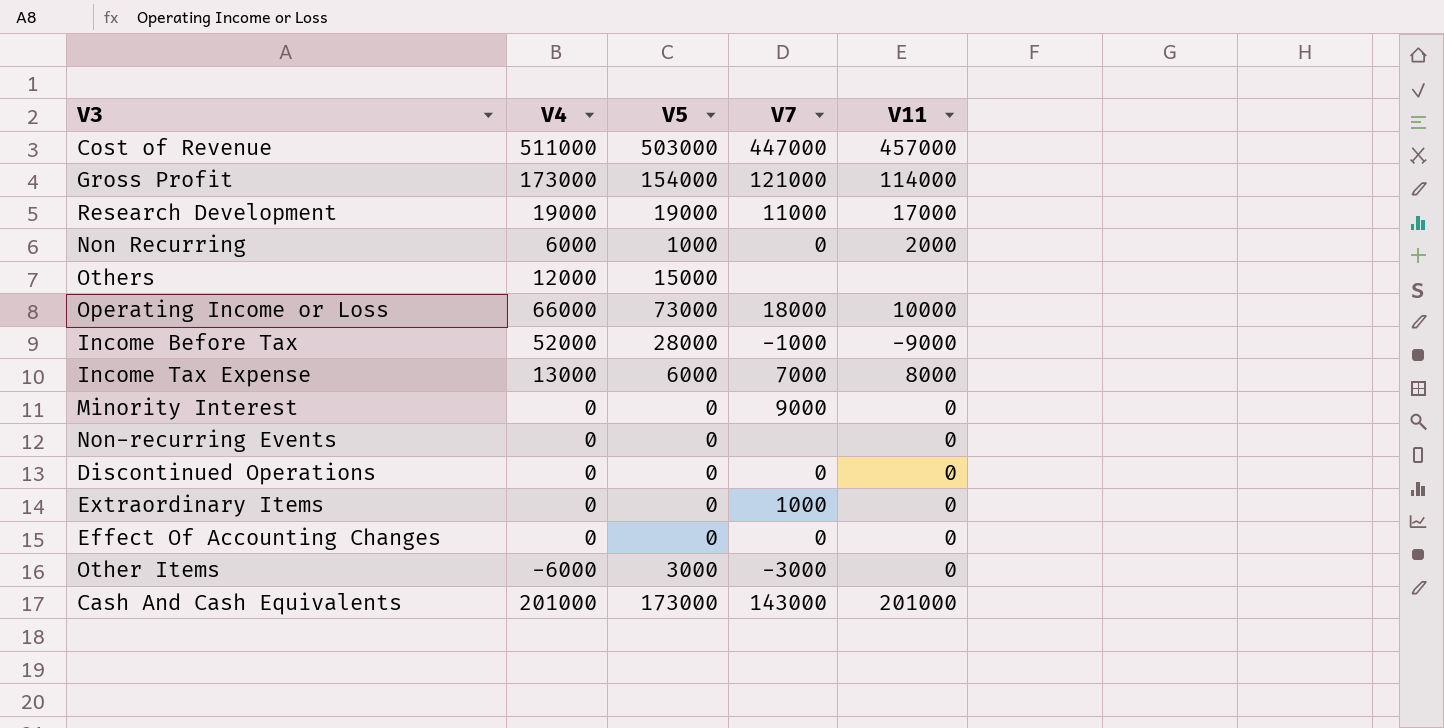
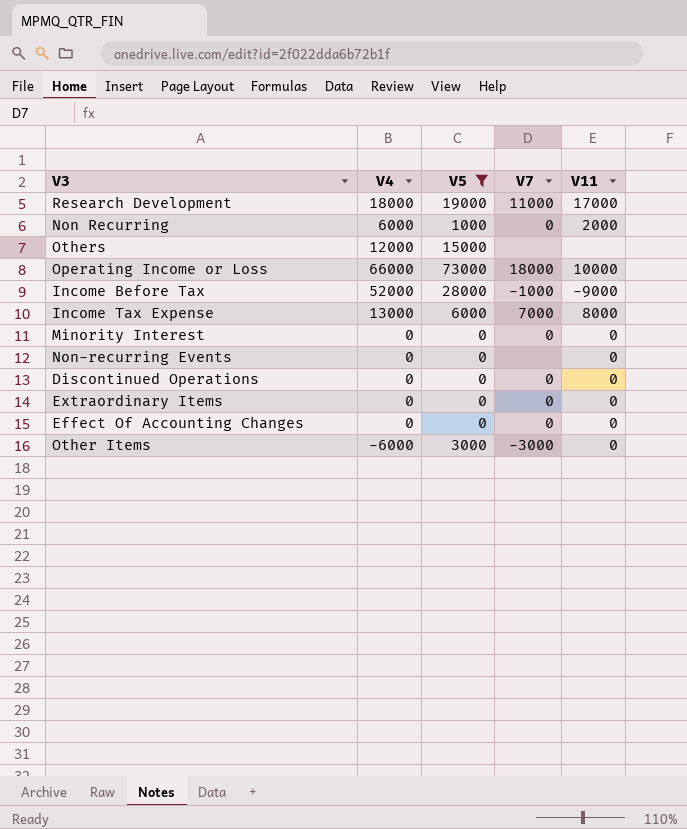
filter: none -> V5 <= 73000
Research Development | V4: 19000 -> 18000
Minority Interest | V7: 9000 -> 0
Extraordinary Items | V7: 1000 -> 0

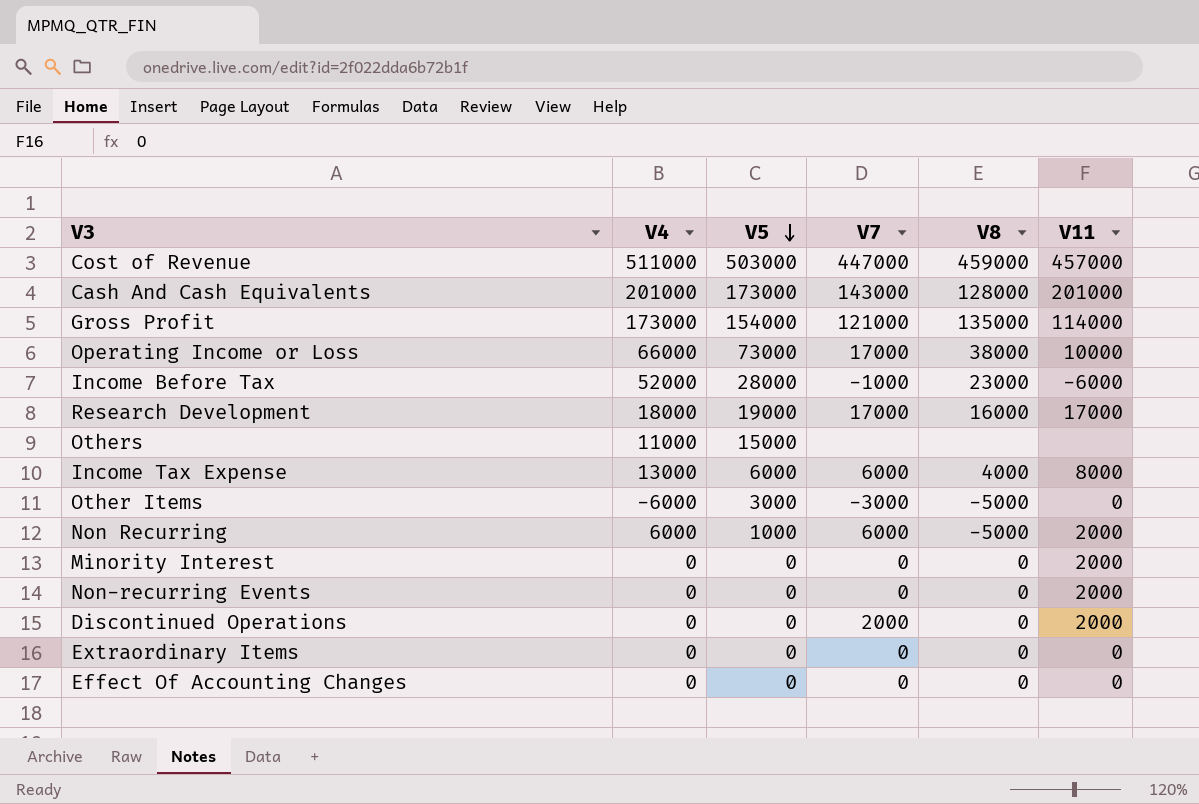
filter: V5 <= 73000 -> none
row order: none -> V5 descending
column V8 | position: none -> 5
Operating Income or Loss | V7: 18000 -> 17000
Income Before Tax | V11: -9000 -> -6000
Research Development | V7: 11000 -> 17000
Others | V4: 12000 -> 11000
Income Tax Expense | V7: 7000 -> 6000
Non Recurring | V7: 0 -> 6000
Minority Interest | V11: 0 -> 2000
Non-recurring Events | V7: none -> 0
Non-recurring Events | V11: 0 -> 2000
Discontinued Operations | V7: 0 -> 2000
Discontinued Operations | V11: 0 -> 2000

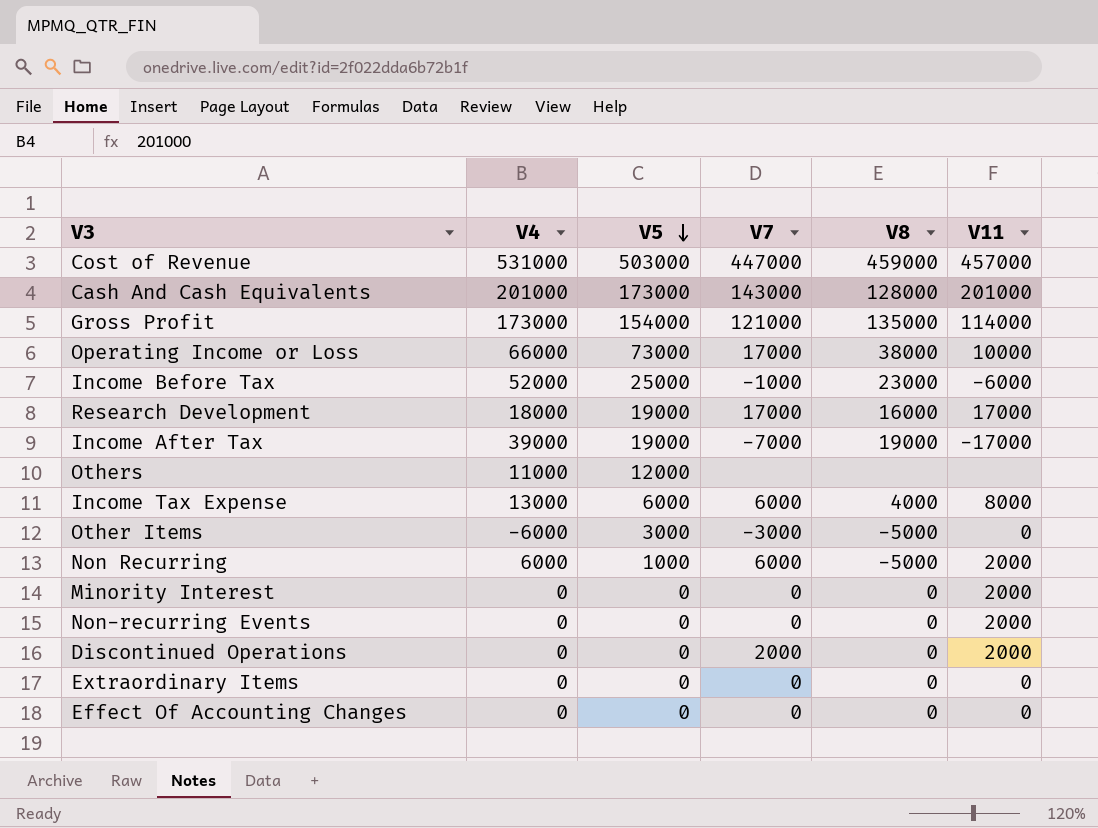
Cost of Revenue | V4: 511000 -> 531000
Income Before Tax | V5: 28000 -> 25000
row Income After Tax: none -> 39000 | 19000 | -7000 | 19000 | -17000
Others | V5: 15000 -> 12000

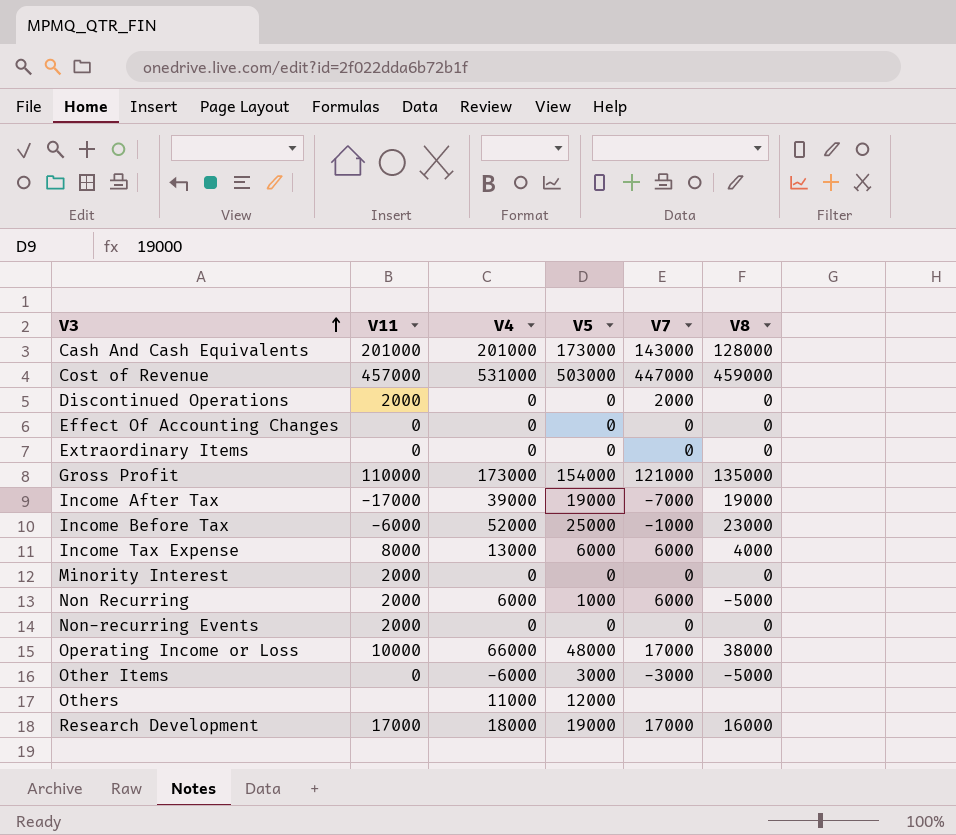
row order: V5 descending -> V3 ascending
column V11 | position: 6 -> 2
Gross Profit | V11: 114000 -> 110000
Operating Income or Loss | V5: 73000 -> 48000

